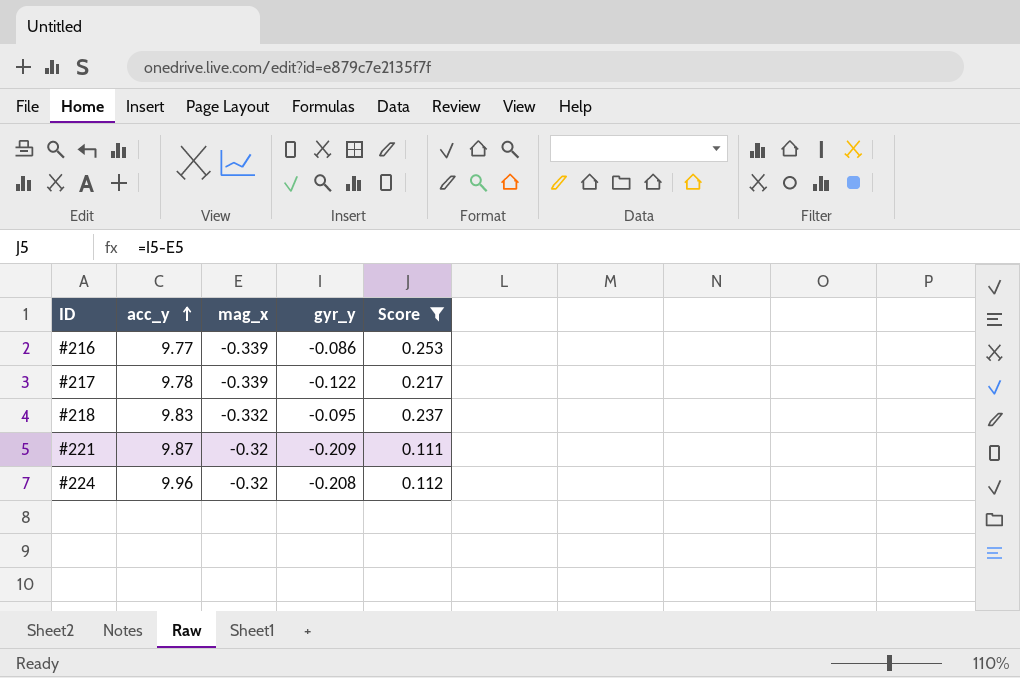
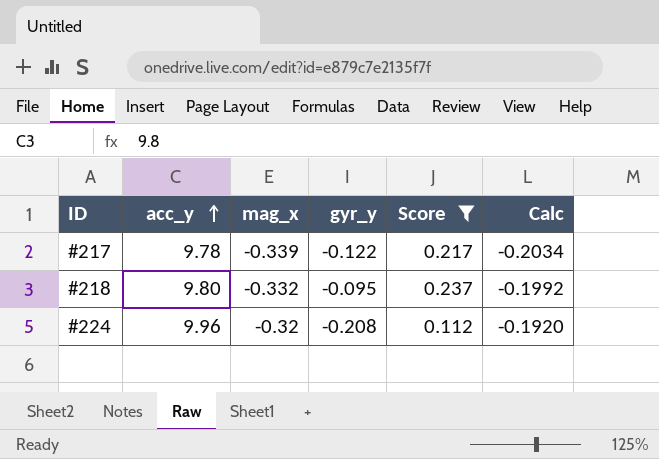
column Calc | formula: none -> [mag_x] * 0.6
row #216: 9.77 | -0.339 | -0.086 | 0.253 -> none
row #221: 9.87 | -0.32 | -0.209 | 0.111 -> none
#218 | acc_y: 9.83 -> 9.80

